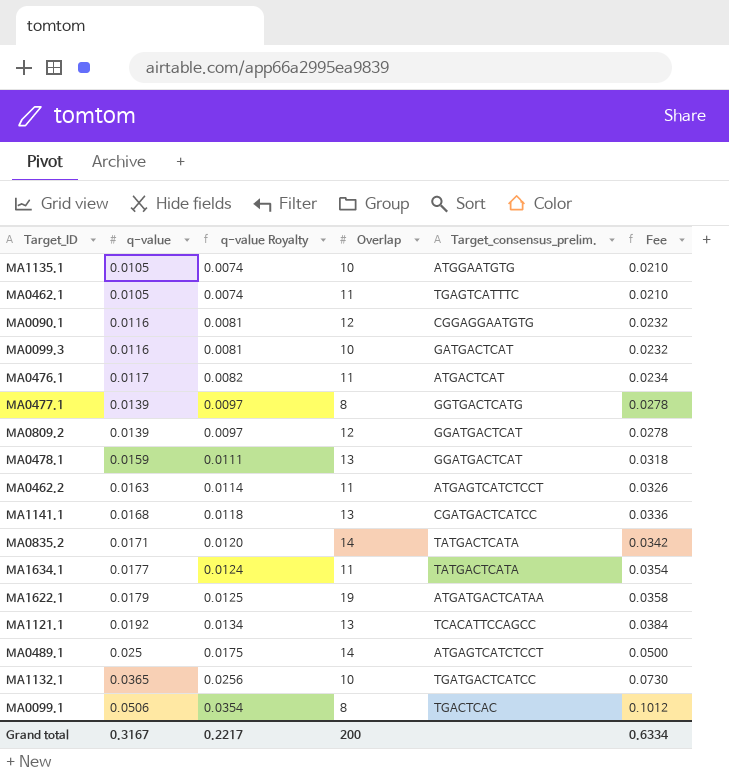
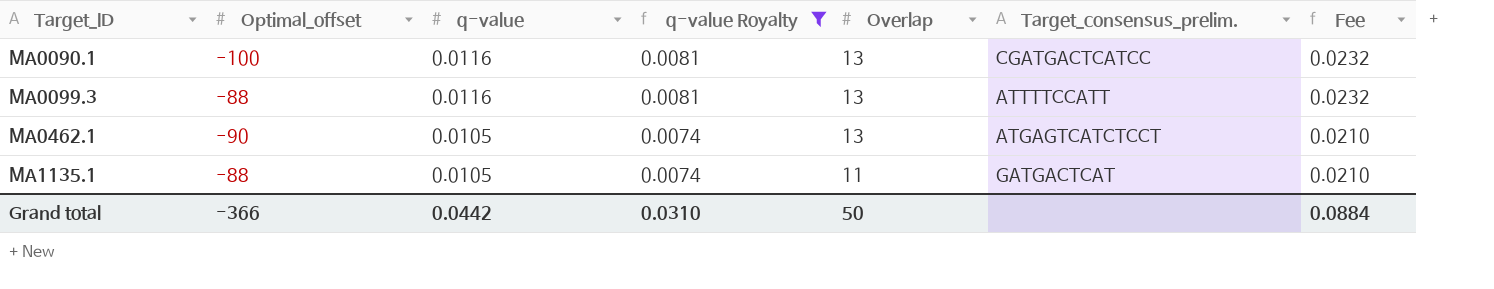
filter: none -> q-value Royalty <= 0.0081
row order: q-value ascending -> Target_ID ascending
column Optimal_offset | position: none -> 2
MA0090.1 | Overlap: 12 -> 13
MA0090.1 | Target_consensus_prelim.: CGGAGGAATGTG -> CGATGACTCATCC
MA0099.3 | Overlap: 10 -> 13
MA0099.3 | Target_consensus_prelim.: GATGACTCAT -> ATTTTCCATT
MA0462.1 | Overlap: 11 -> 13
MA0462.1 | Target_consensus_prelim.: TGAGTCATTTC -> ATGAGTCATCTCCT
MA1135.1 | Overlap: 10 -> 11
MA1135.1 | Target_consensus_prelim.: ATGGAATGTG -> GATGACTCAT
Grand total | q-value: 0.3167 -> 0.0442
Grand total | q-value Royalty: 0.2217 -> 0.0310
Grand total | Overlap: 200 -> 50
Grand total | Fee: 0.6334 -> 0.0884

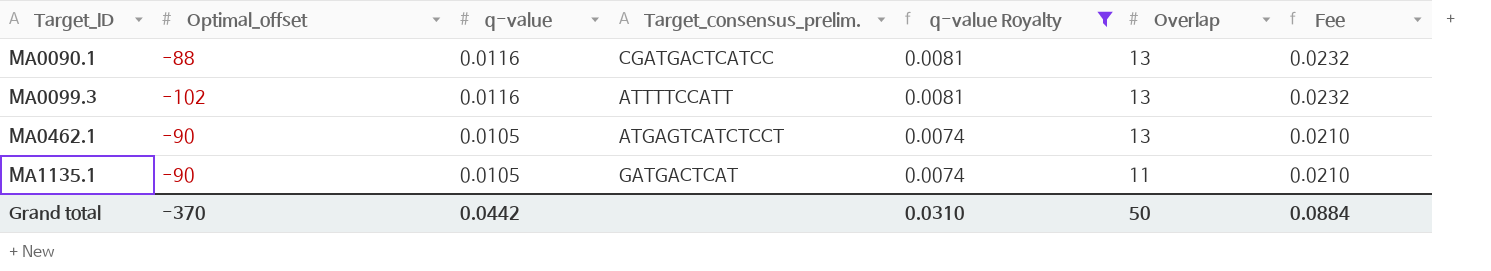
column Target_consensus_prelim. | position: 6 -> 4
MA0090.1 | Optimal_offset: -100 -> -88
MA0099.3 | Optimal_offset: -88 -> -102
MA1135.1 | Optimal_offset: -88 -> -90
Grand total | Optimal_offset: -366 -> -370

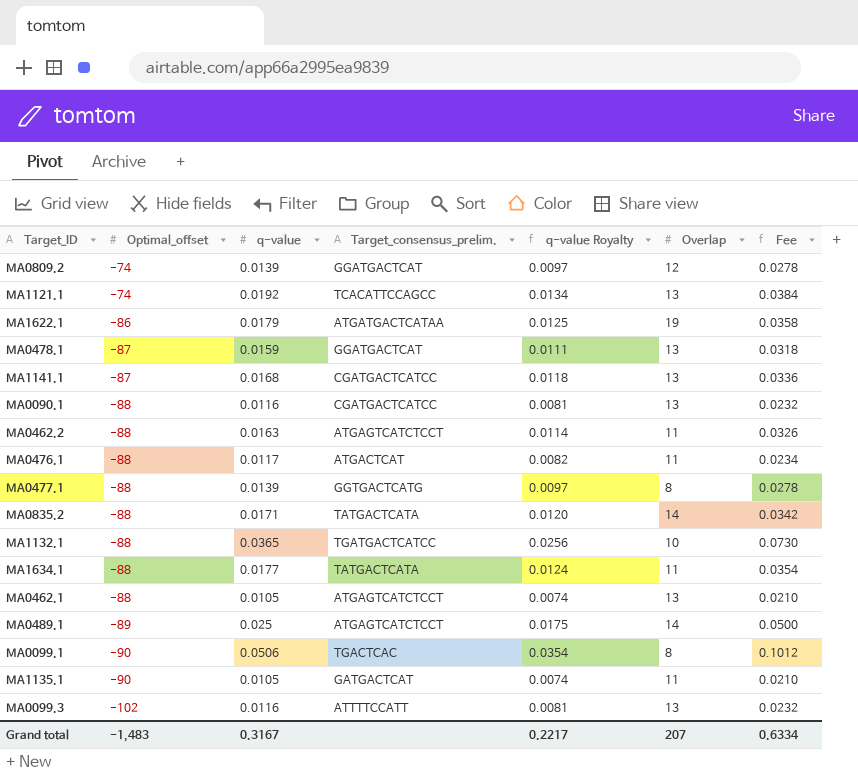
filter: q-value Royalty <= 0.0081 -> none
row order: Target_ID ascending -> Optimal_offset descending
MA0462.1 | Optimal_offset: -90 -> -88
Grand total | Optimal_offset: -370 -> -1,483
Grand total | q-value: 0.0442 -> 0.3167
Grand total | q-value Royalty: 0.0310 -> 0.2217
Grand total | Overlap: 50 -> 207
Grand total | Fee: 0.0884 -> 0.6334

